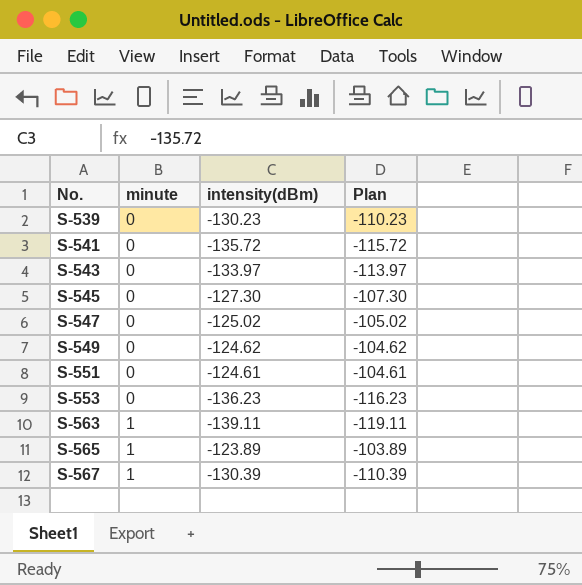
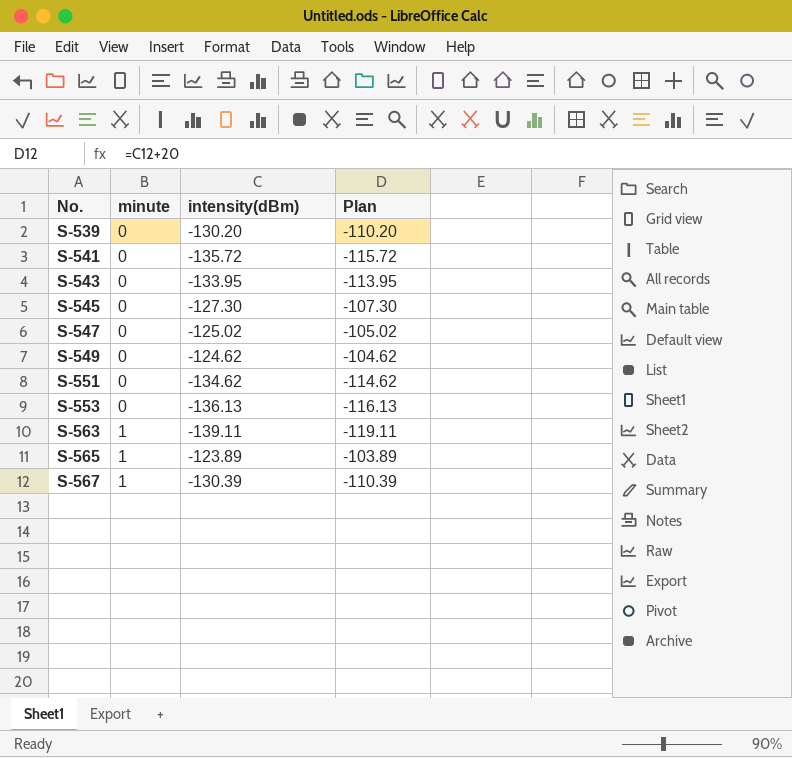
S-539 | intensity(dBm): -130.23 -> -130.20
S-539 | Plan: -110.23 -> -110.20
S-543 | intensity(dBm): -133.97 -> -133.95
S-543 | Plan: -113.97 -> -113.95
S-551 | intensity(dBm): -124.61 -> -134.62
S-551 | Plan: -104.61 -> -114.62
S-553 | intensity(dBm): -136.23 -> -136.13
S-553 | Plan: -116.23 -> -116.13

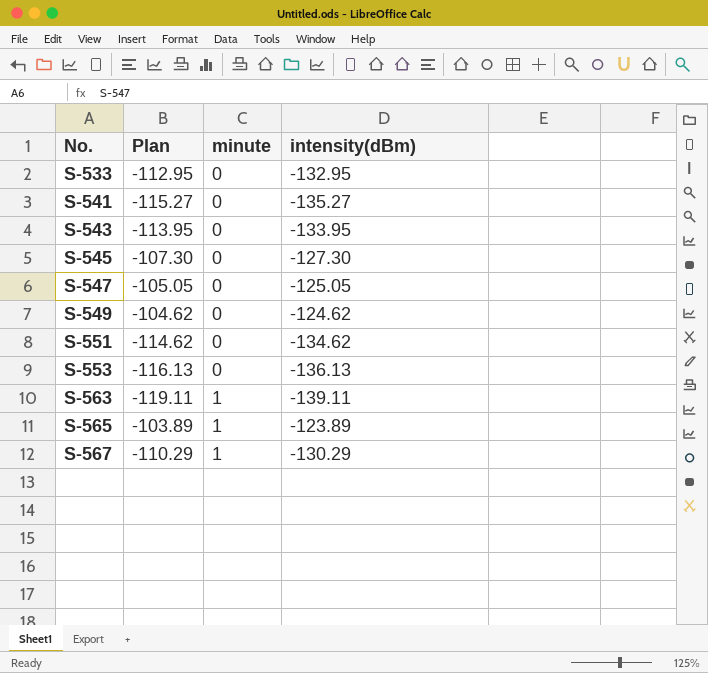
column Plan | position: 4 -> 2
row S-539: 0 | -130.20 | -110.20 -> none
row S-533: none -> -112.95 | 0 | -132.95
S-541 | Plan: -115.72 -> -115.27
S-541 | intensity(dBm): -135.72 -> -135.27
S-547 | Plan: -105.02 -> -105.05
S-547 | intensity(dBm): -125.02 -> -125.05
S-567 | Plan: -110.39 -> -110.29
S-567 | intensity(dBm): -130.39 -> -130.29

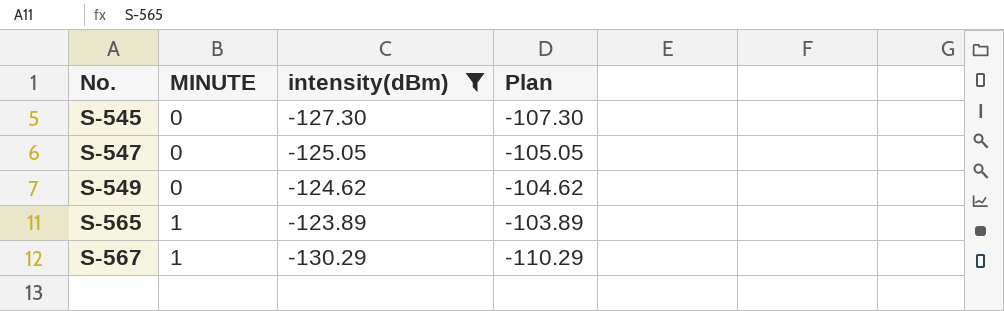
filter: none -> intensity(dBm) >= -130.29
column name: minute -> MINUTE
column Plan | position: 2 -> 4

